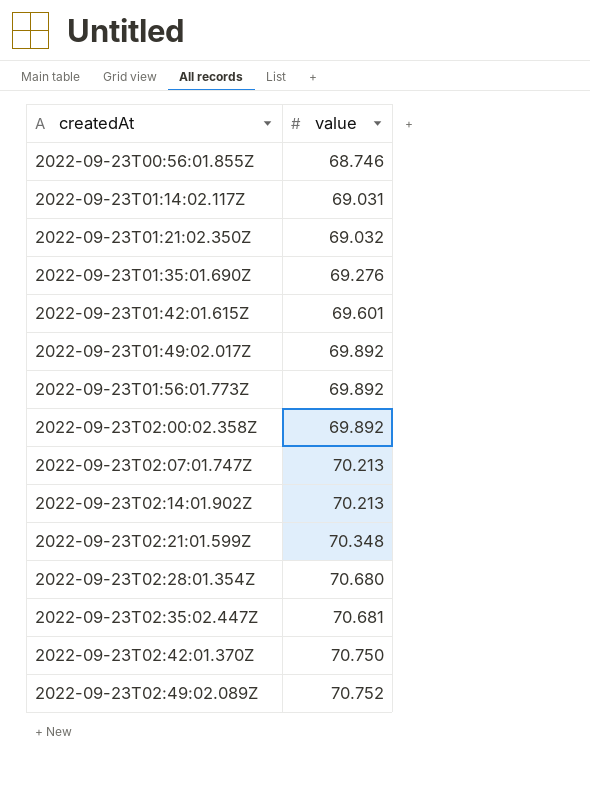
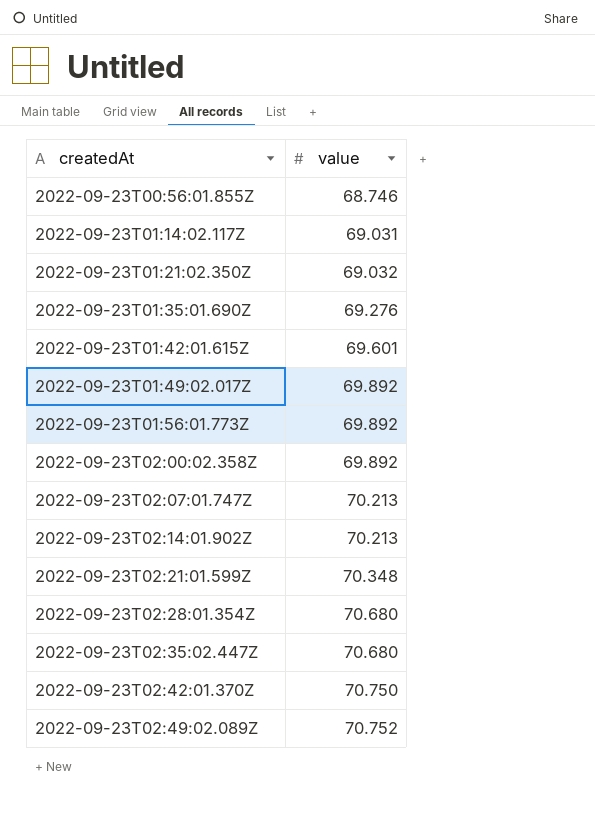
2022-09-23T02:35:02.447Z | value: 70.681 -> 70.680

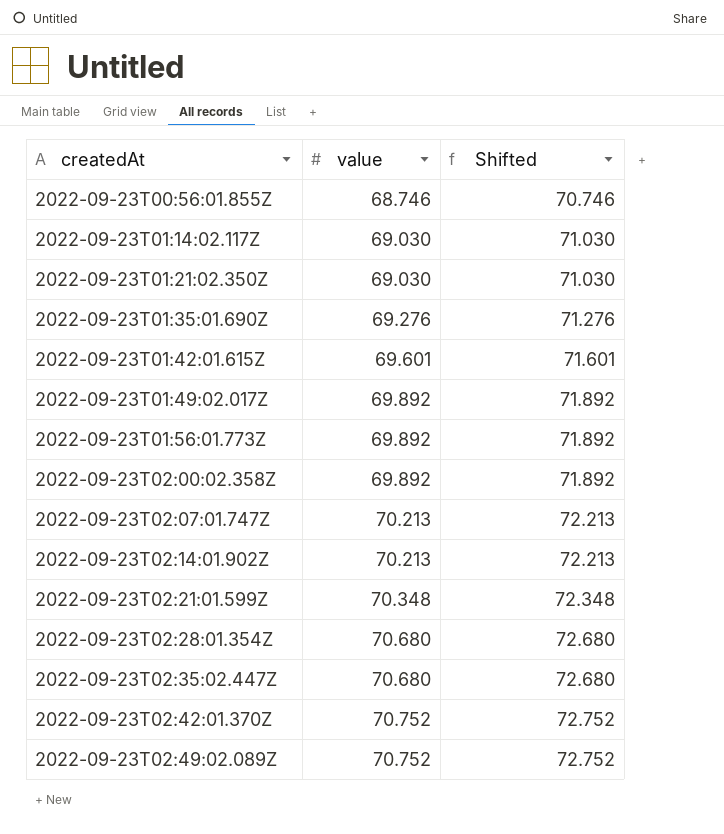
column Shifted | formula: none -> [value] + 2
2022-09-23T01:14:02.117Z | value: 69.031 -> 69.030
2022-09-23T01:21:02.350Z | value: 69.032 -> 69.030
2022-09-23T02:42:01.370Z | value: 70.750 -> 70.752

